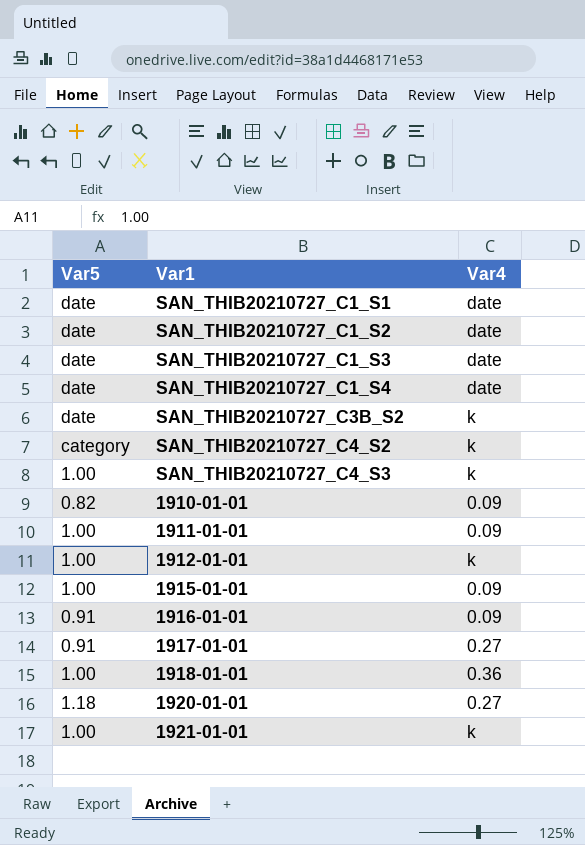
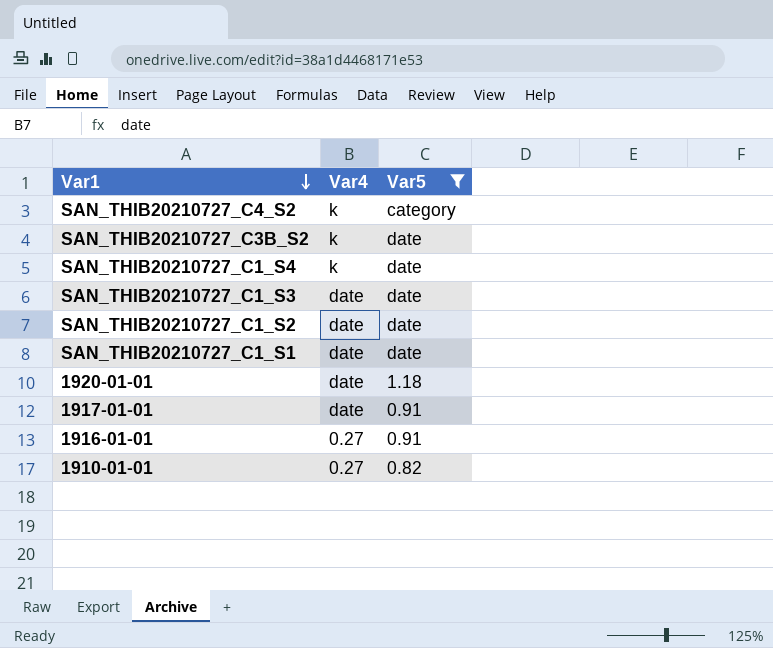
filter: none -> Var5 != 1.00
row order: none -> Var1 descending
column Var5 | position: 1 -> 3
SAN_THIB20210727_C1_S4 | Var4: date -> k
1920-01-01 | Var4: 0.27 -> date
1917-01-01 | Var4: 0.27 -> date
1916-01-01 | Var4: 0.09 -> 0.27
1910-01-01 | Var4: 0.09 -> 0.27

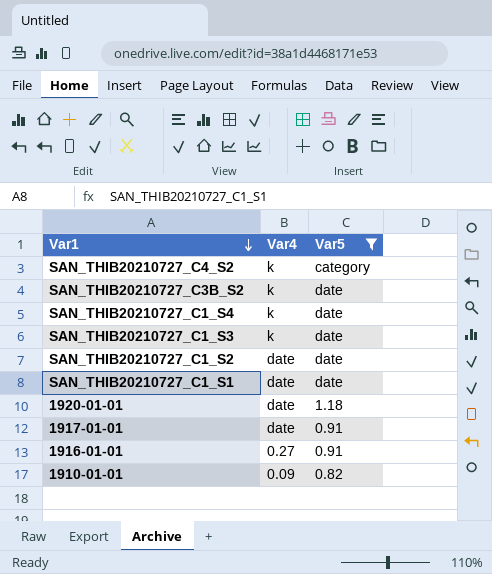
SAN_THIB20210727_C1_S3 | Var4: date -> k
1910-01-01 | Var4: 0.27 -> 0.09

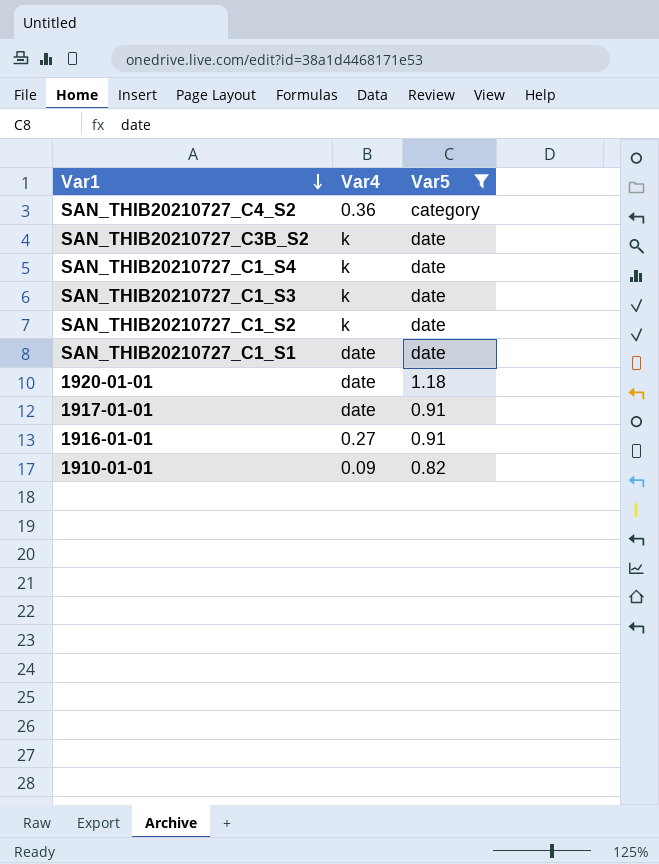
SAN_THIB20210727_C4_S2 | Var4: k -> 0.36
SAN_THIB20210727_C1_S2 | Var4: date -> k

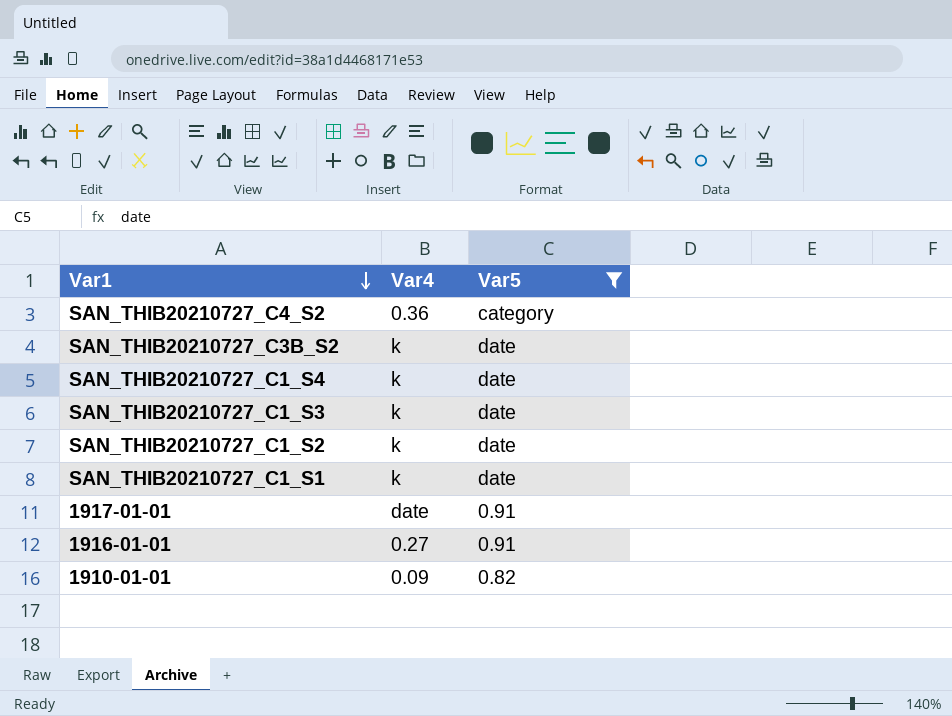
row 1920-01-01: date | 1.18 -> none
SAN_THIB20210727_C1_S1 | Var4: date -> k

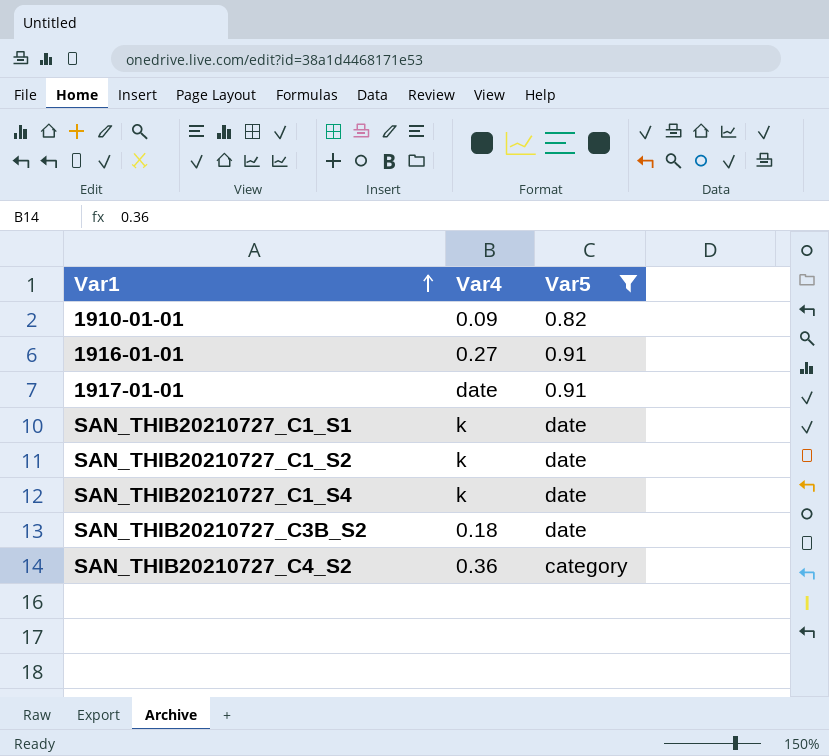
row order: Var1 descending -> Var1 ascending
row SAN_THIB20210727_C1_S3: k | date -> none
SAN_THIB20210727_C3B_S2 | Var4: k -> 0.18

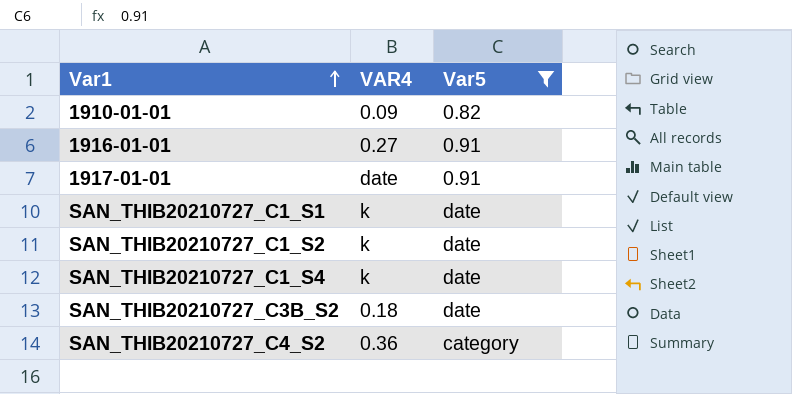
column name: Var4 -> VAR4

